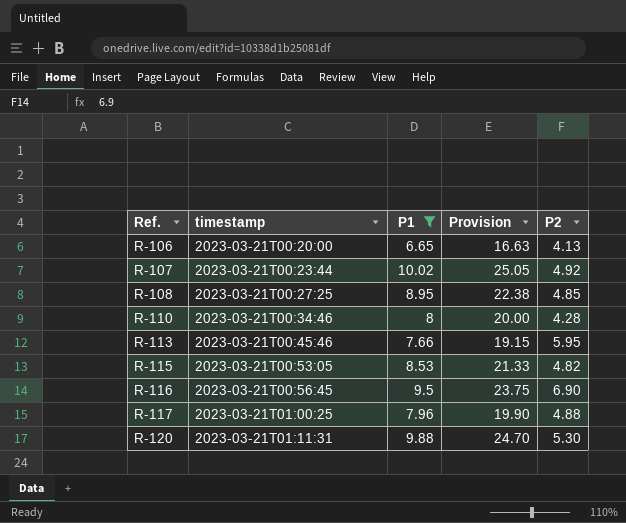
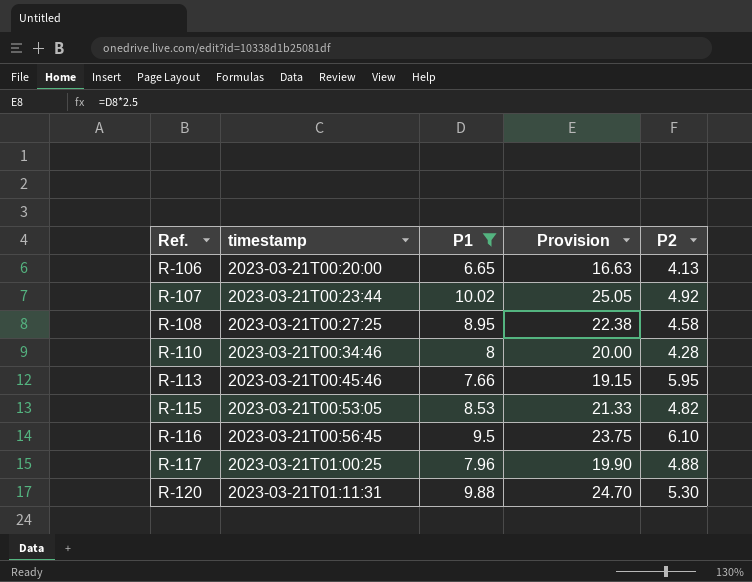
R-108 | P2: 4.85 -> 4.58
R-116 | P2: 6.90 -> 6.10

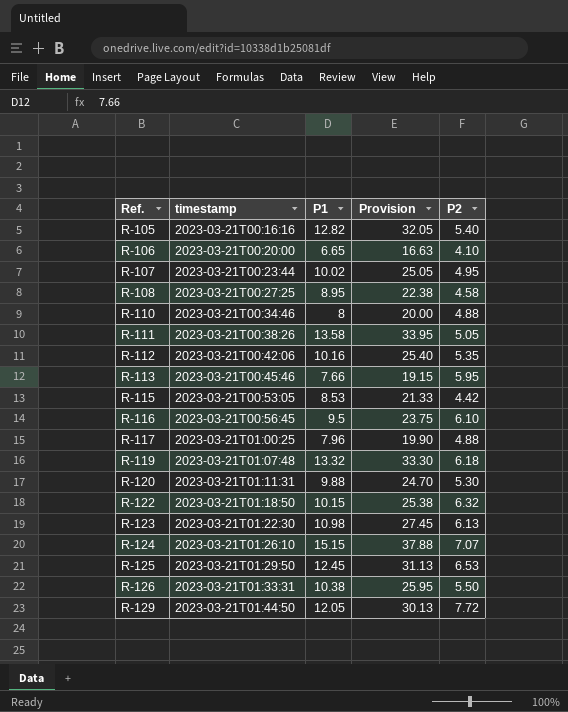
filter: P1 <= 10.02 -> none
R-106 | P2: 4.13 -> 4.10
R-107 | P2: 4.92 -> 4.95
R-110 | P2: 4.28 -> 4.88
R-115 | P2: 4.82 -> 4.42

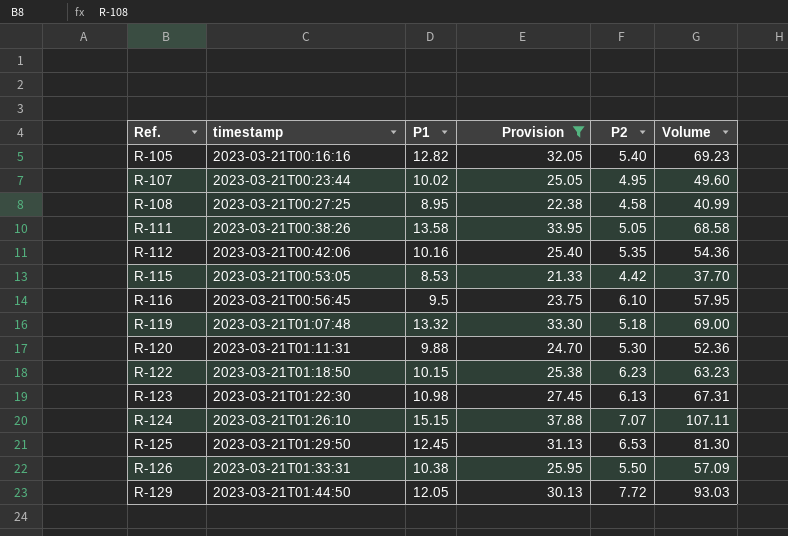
filter: none -> Provision >= 21.33
column Volume | formula: none -> [P1] * [P2]
R-119 | P2: 6.18 -> 5.18
R-122 | P2: 6.32 -> 6.23

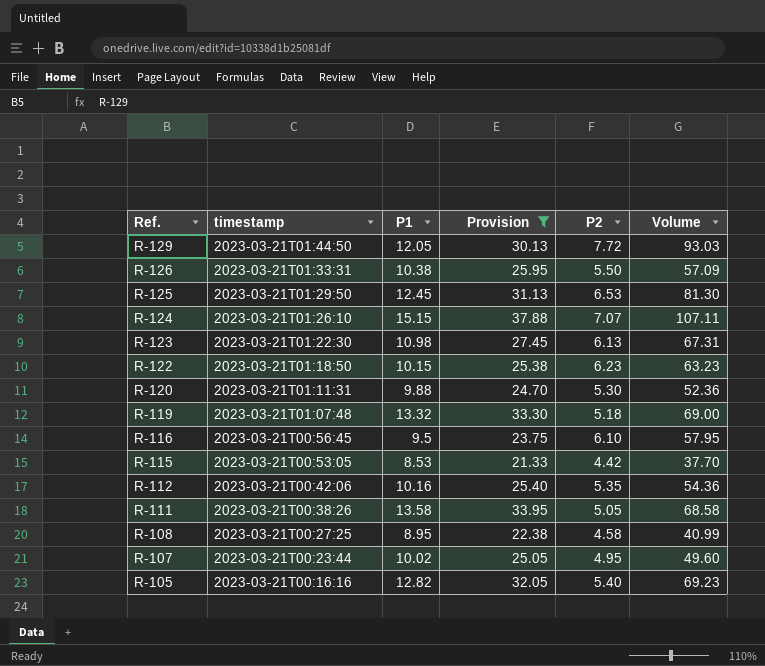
row order: Ref. ascending -> Ref. descending

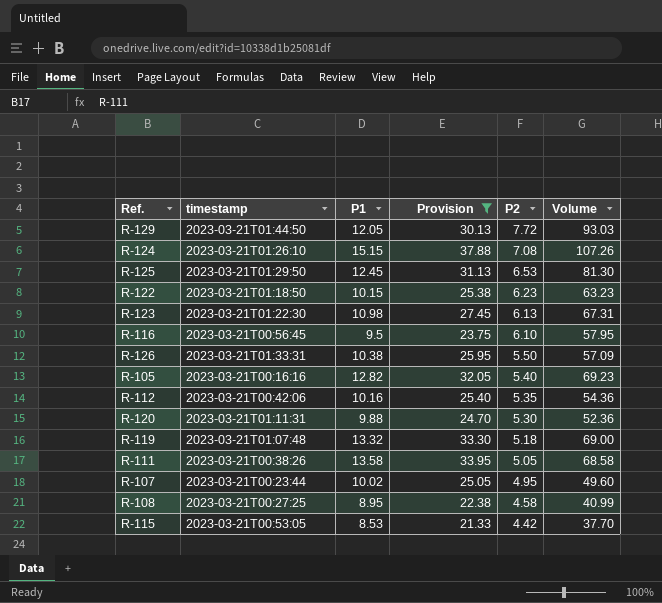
row order: Ref. descending -> P2 descending
R-124 | P2: 7.07 -> 7.08
R-124 | Volume: 107.11 -> 107.26

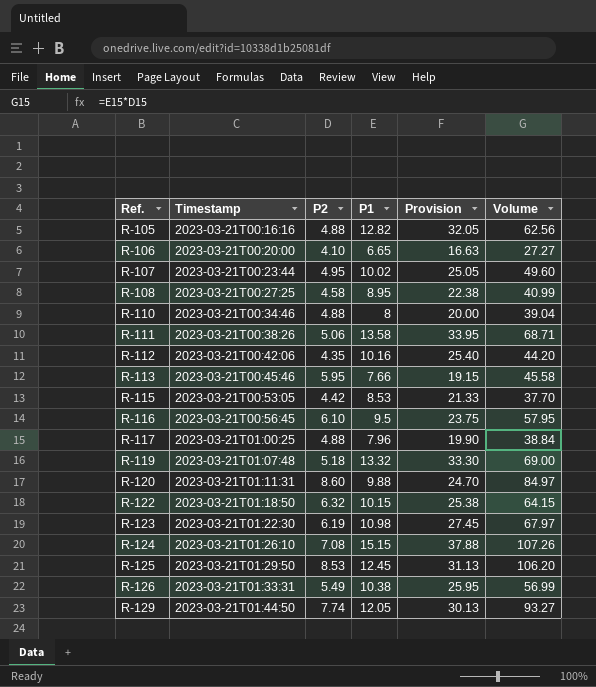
filter: Provision >= 21.33 -> none
row order: P2 descending -> Ref. ascending
column name: timestamp -> Timestamp
column P2 | position: 5 -> 3
R-105 | P2: 5.40 -> 4.88
R-105 | Volume: 69.23 -> 62.56
R-111 | P2: 5.05 -> 5.06
R-111 | Volume: 68.58 -> 68.71
R-112 | P2: 5.35 -> 4.35
R-112 | Volume: 54.36 -> 44.20
R-120 | P2: 5.30 -> 8.60
R-120 | Volume: 52.36 -> 84.97
R-122 | P2: 6.23 -> 6.32
R-122 | Volume: 63.23 -> 64.15
R-123 | P2: 6.13 -> 6.19
R-123 | Volume: 67.31 -> 67.97
R-125 | P2: 6.53 -> 8.53
R-125 | Volume: 81.30 -> 106.20
R-126 | P2: 5.50 -> 5.49
R-126 | Volume: 57.09 -> 56.99
R-129 | P2: 7.72 -> 7.74
R-129 | Volume: 93.03 -> 93.27

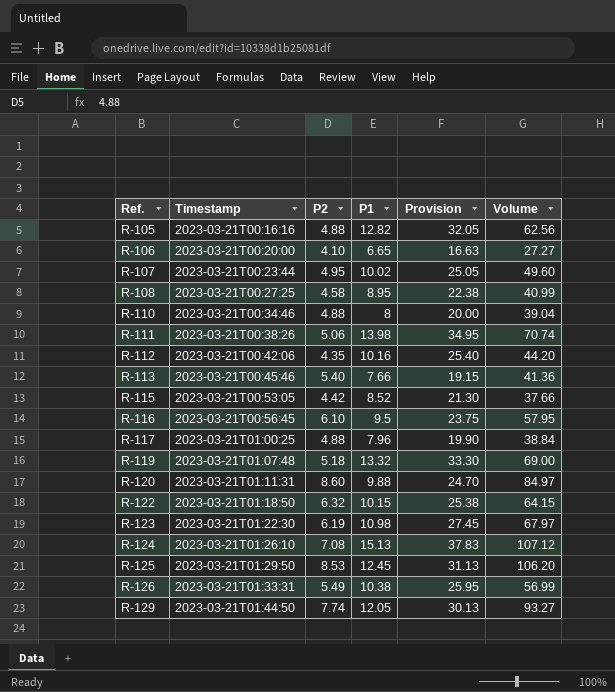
R-111 | P1: 13.58 -> 13.98
R-111 | Provision: 33.95 -> 34.95
R-111 | Volume: 68.71 -> 70.74
R-113 | P2: 5.95 -> 5.40
R-113 | Volume: 45.58 -> 41.36
R-115 | P1: 8.53 -> 8.52
R-115 | Provision: 21.33 -> 21.30
R-115 | Volume: 37.70 -> 37.66
R-124 | P1: 15.15 -> 15.13
R-124 | Provision: 37.88 -> 37.83
R-124 | Volume: 107.26 -> 107.12

